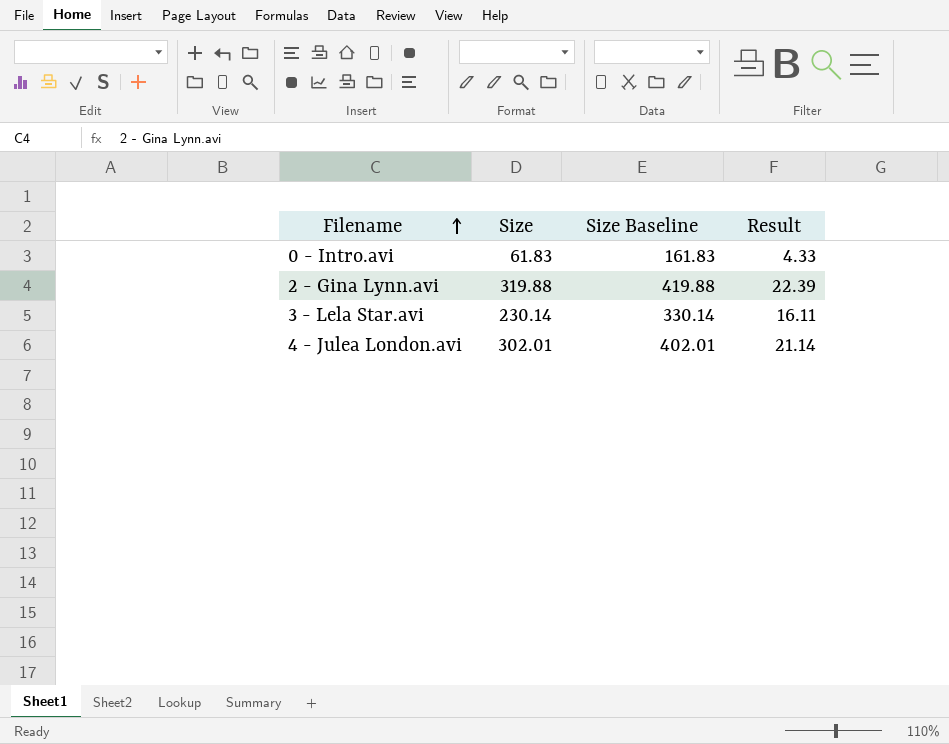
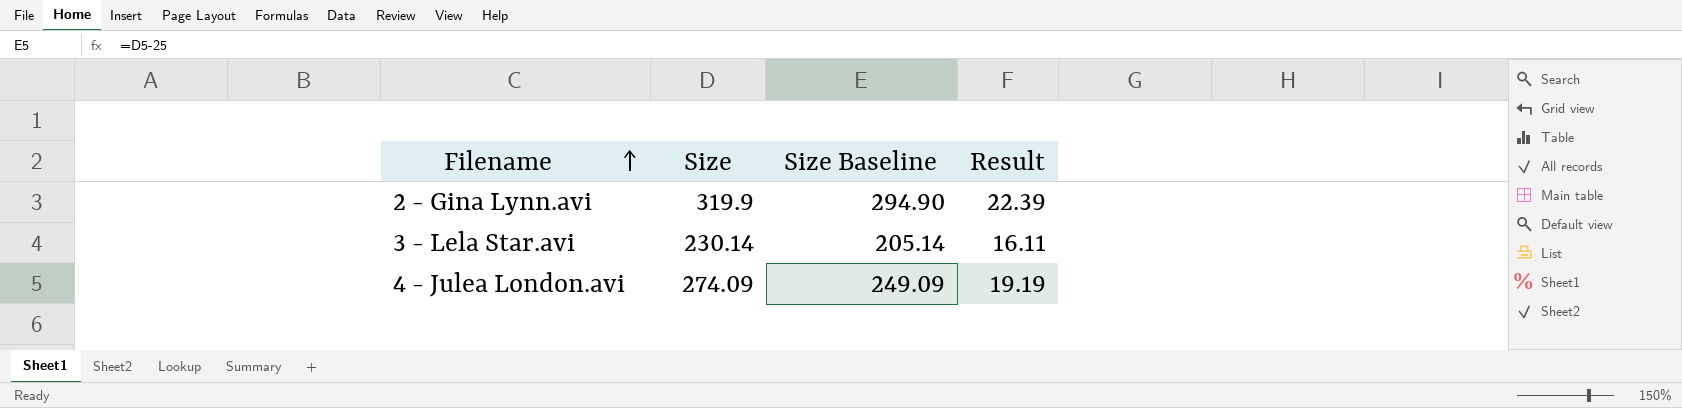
column Size Baseline | formula: [Size] + 100 -> [Size] - 25
row 0 - Intro.avi: 61.83 | 161.83 | 4.33 -> none
2 - Gina Lynn.avi | Size: 319.88 -> 319.9
4 - Julea London.avi | Size: 302.01 -> 274.09
4 - Julea London.avi | Result: 21.14 -> 19.19

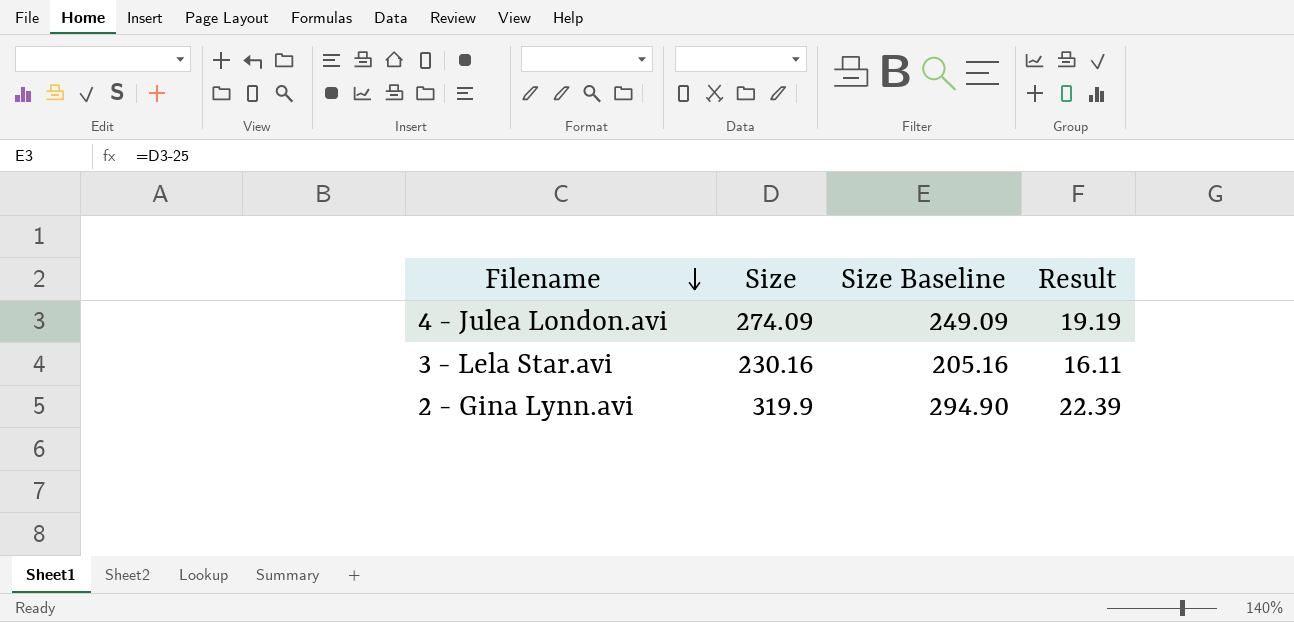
row order: Filename ascending -> Filename descending
3 - Lela Star.avi | Size: 230.14 -> 230.16
3 - Lela Star.avi | Size Baseline: 205.14 -> 205.16

